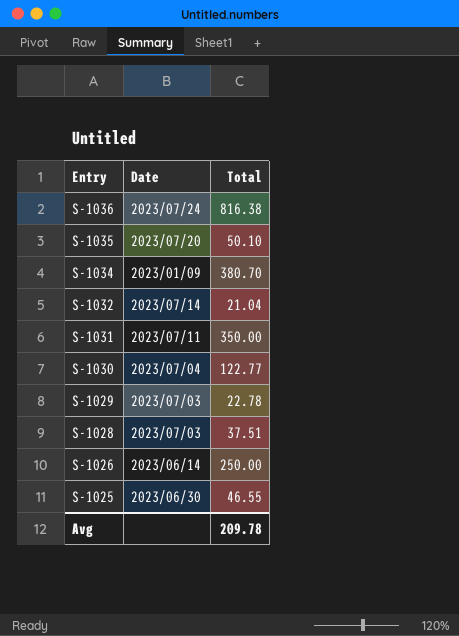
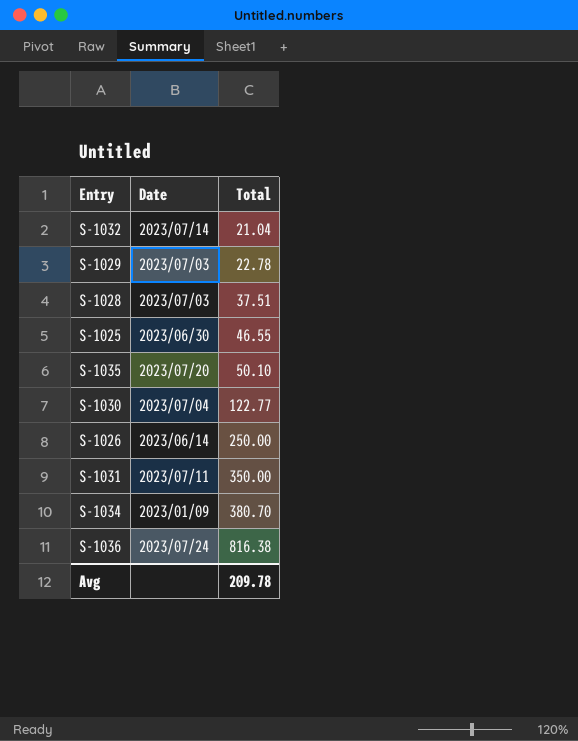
row order: Entry descending -> Total ascending

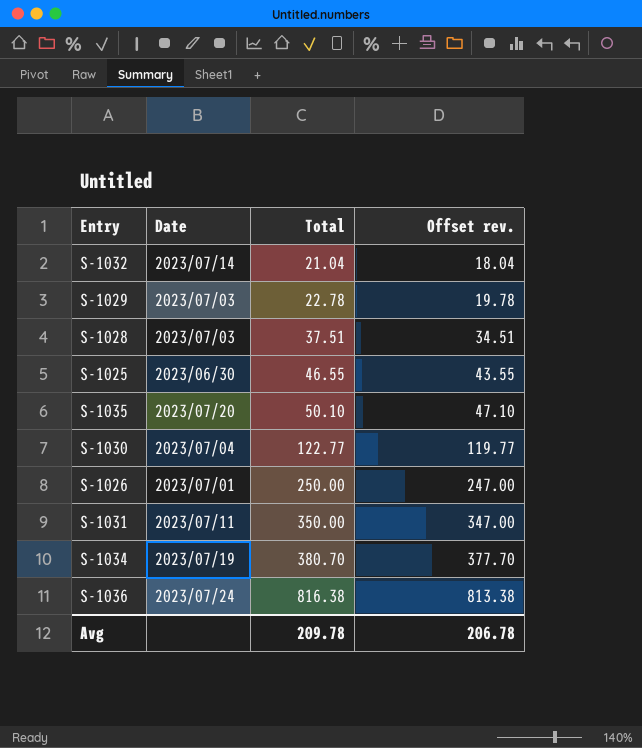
column Offset rev. | formula: none -> [Total] - 3
S-1026 | Date: 2023/06/14 -> 2023/07/01
S-1034 | Date: 2023/01/09 -> 2023/07/19

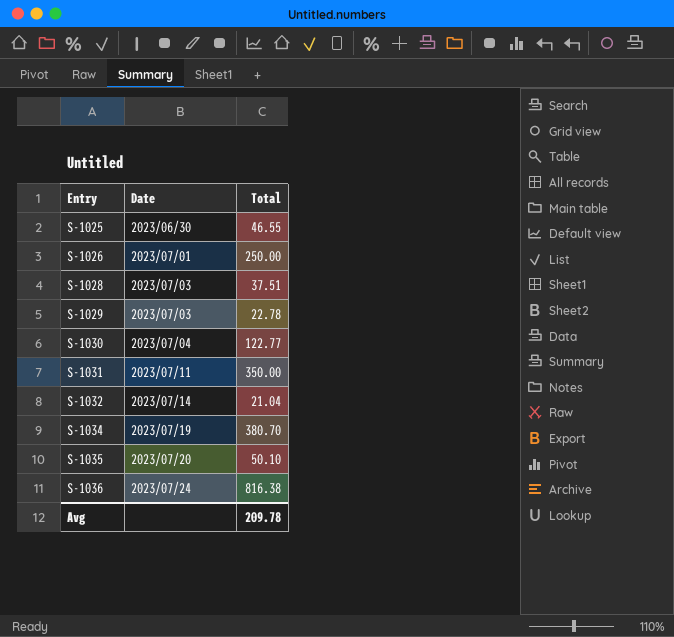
row order: Total ascending -> Entry ascending
column Offset rev. | formula: [Total] - 3 -> none

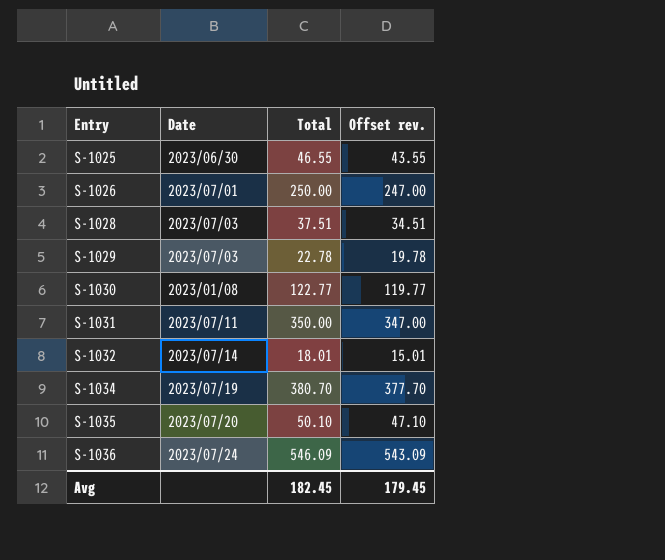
column Offset rev. | formula: none -> [Total] - 3
S-1030 | Date: 2023/07/04 -> 2023/01/08
S-1032 | Total: 21.04 -> 18.01
S-1036 | Total: 816.38 -> 546.09
Avg | Total: 209.78 -> 182.45

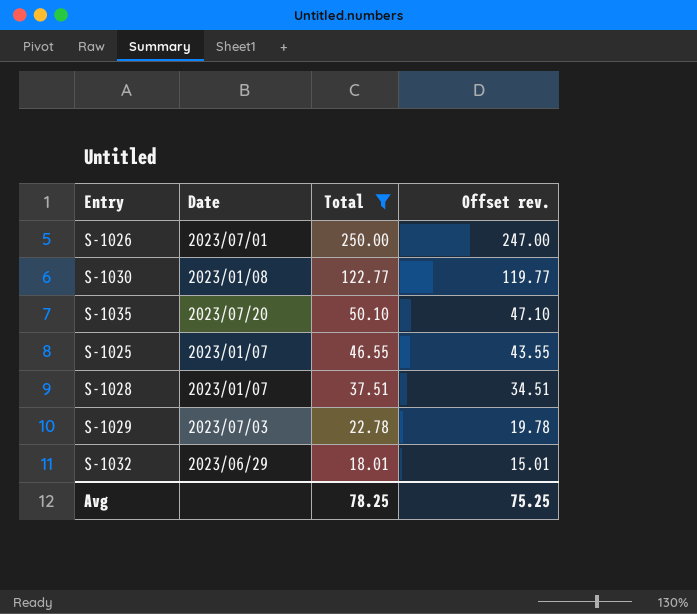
filter: none -> Total <= 250.00
row order: Entry ascending -> Total descending
S-1025 | Date: 2023/06/30 -> 2023/01/07
S-1028 | Date: 2023/07/03 -> 2023/01/07
S-1032 | Date: 2023/07/14 -> 2023/06/29
Avg | Total: 182.45 -> 78.25
Avg | Offset rev.: 179.45 -> 75.25

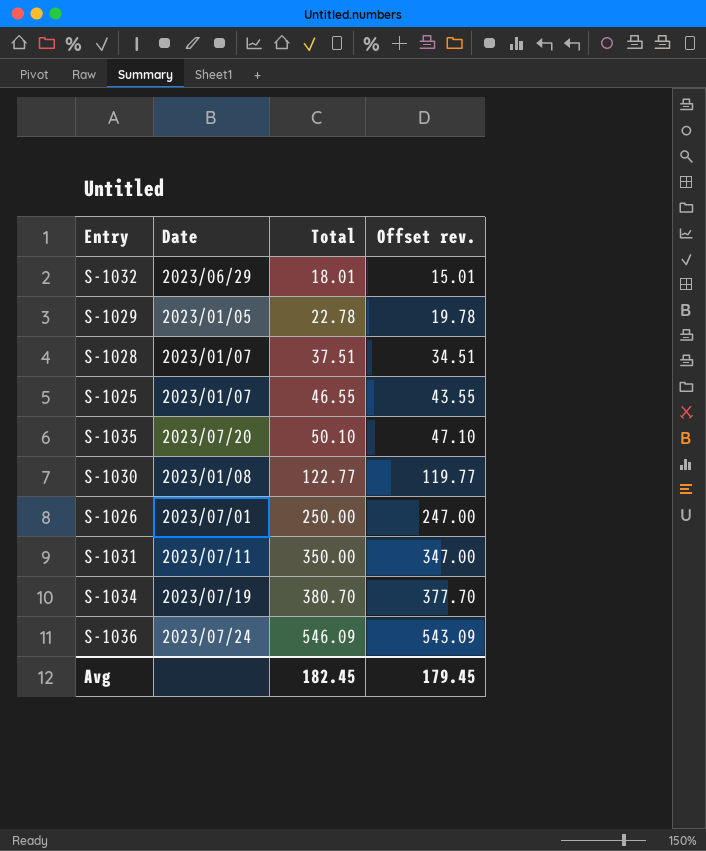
filter: Total <= 250.00 -> none
row order: Total descending -> Total ascending
S-1029 | Date: 2023/07/03 -> 2023/01/05
Avg | Total: 78.25 -> 182.45
Avg | Offset rev.: 75.25 -> 179.45

